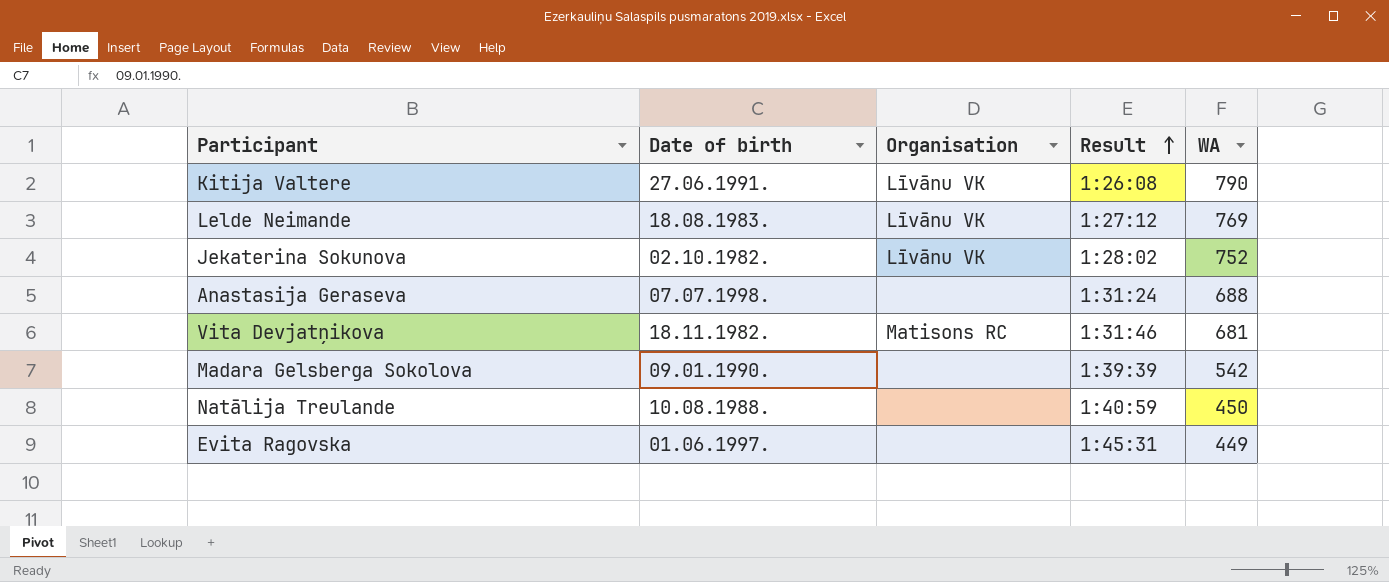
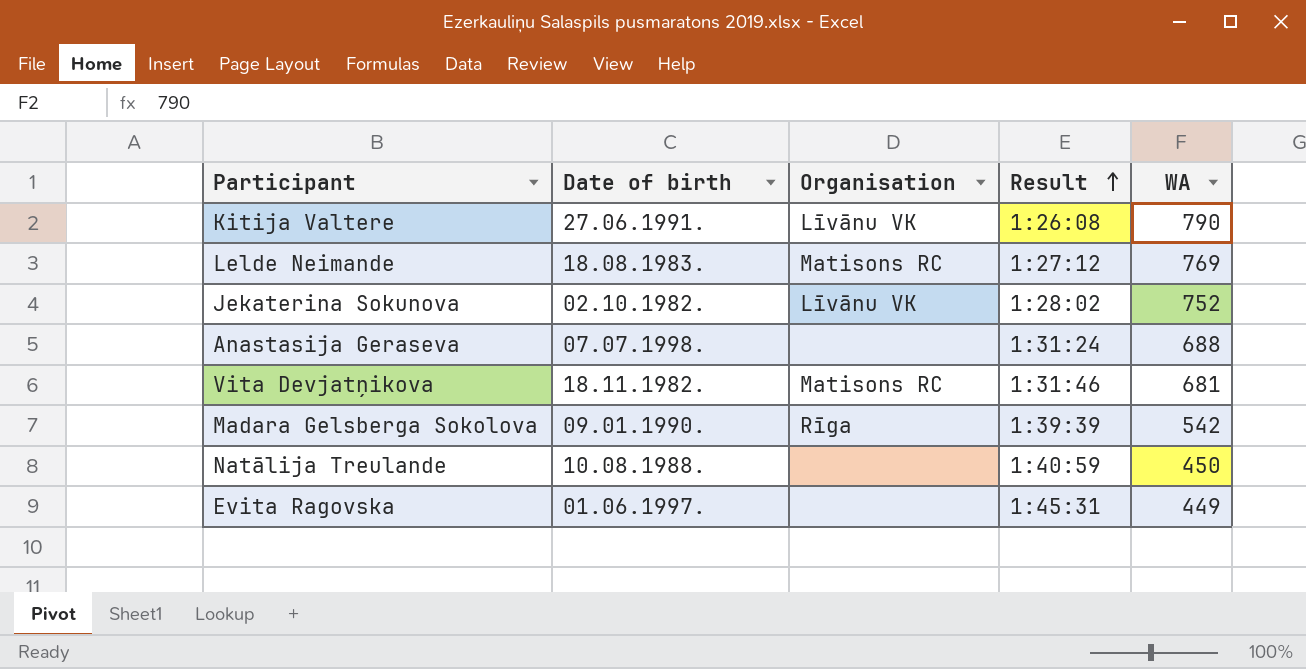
Lelde Neimande | Organisation: Līvānu VK -> Matisons RC
Madara Gelsberga Sokolova | Organisation: none -> Rīga

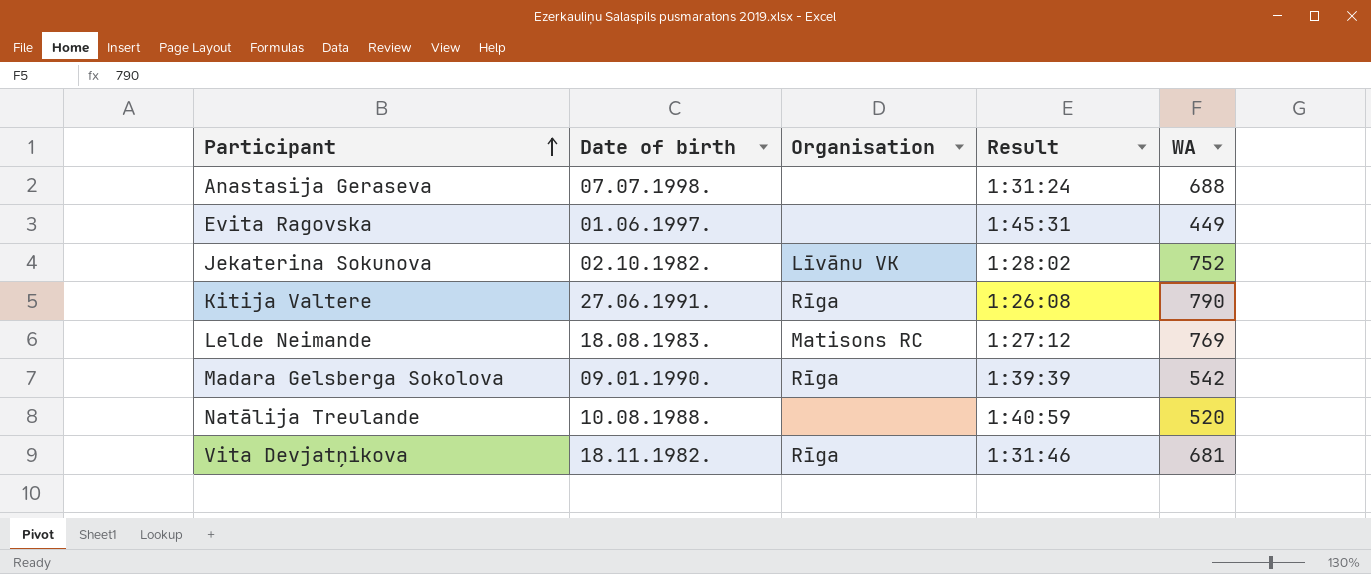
row order: Result ascending -> Participant ascending
Kitija Valtere | Organisation: Līvānu VK -> Rīga
Natālija Treulande | WA: 450 -> 520
Vita Devjatņikova | Organisation: Matisons RC -> Rīga

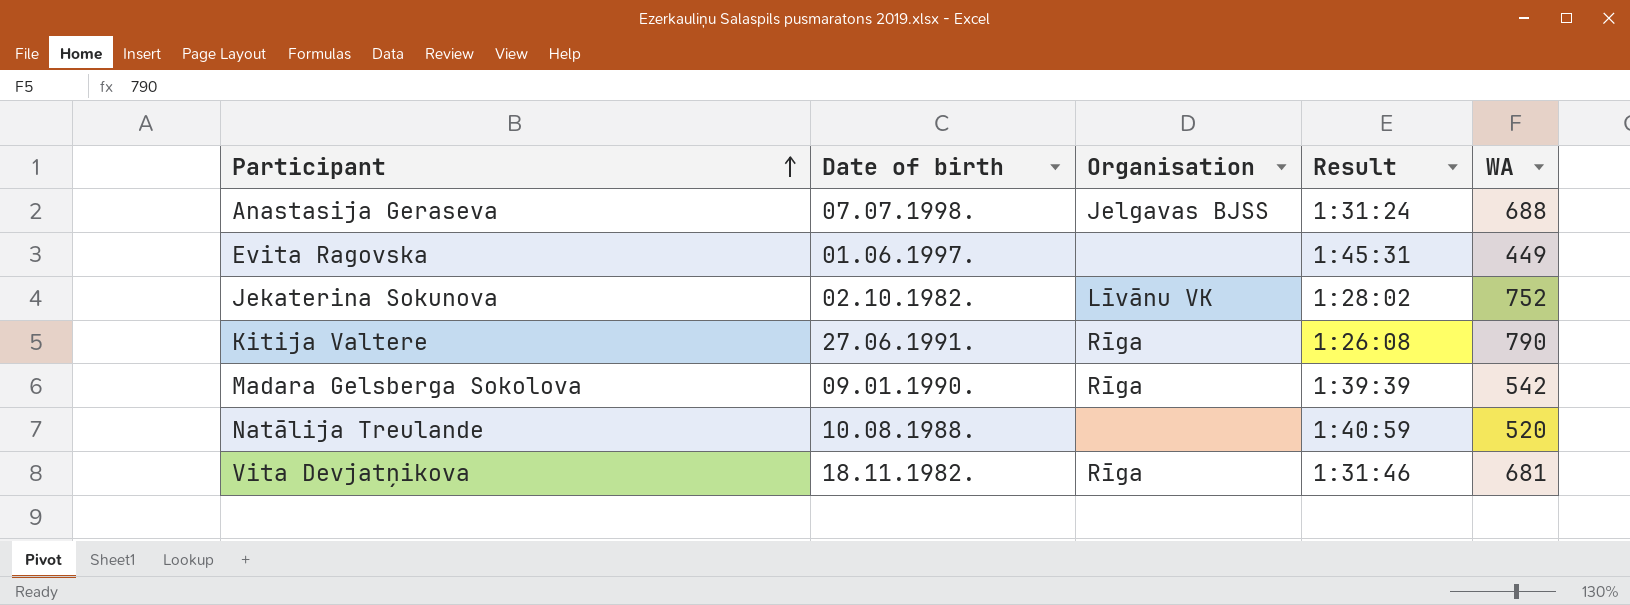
row Lelde Neimande: 18.08.1983. | Matisons RC | 1:27:12 | 769 -> none
Anastasija Geraseva | Organisation: none -> Jelgavas BJSS

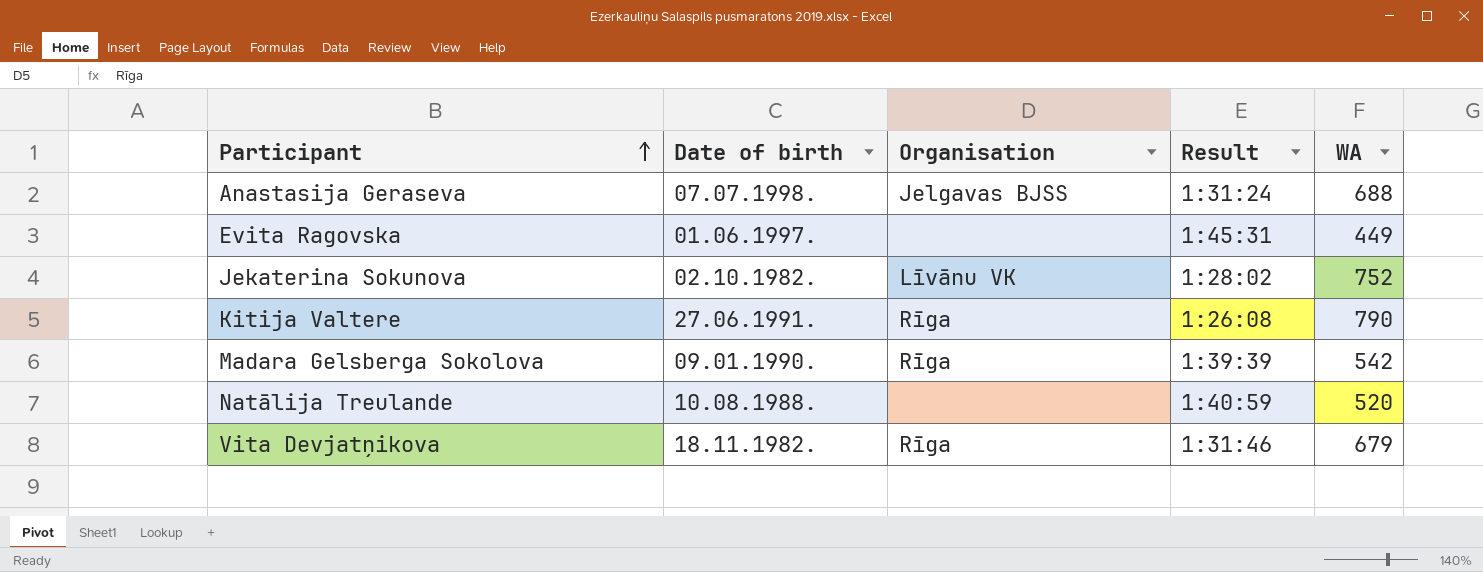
Vita Devjatņikova | WA: 681 -> 679

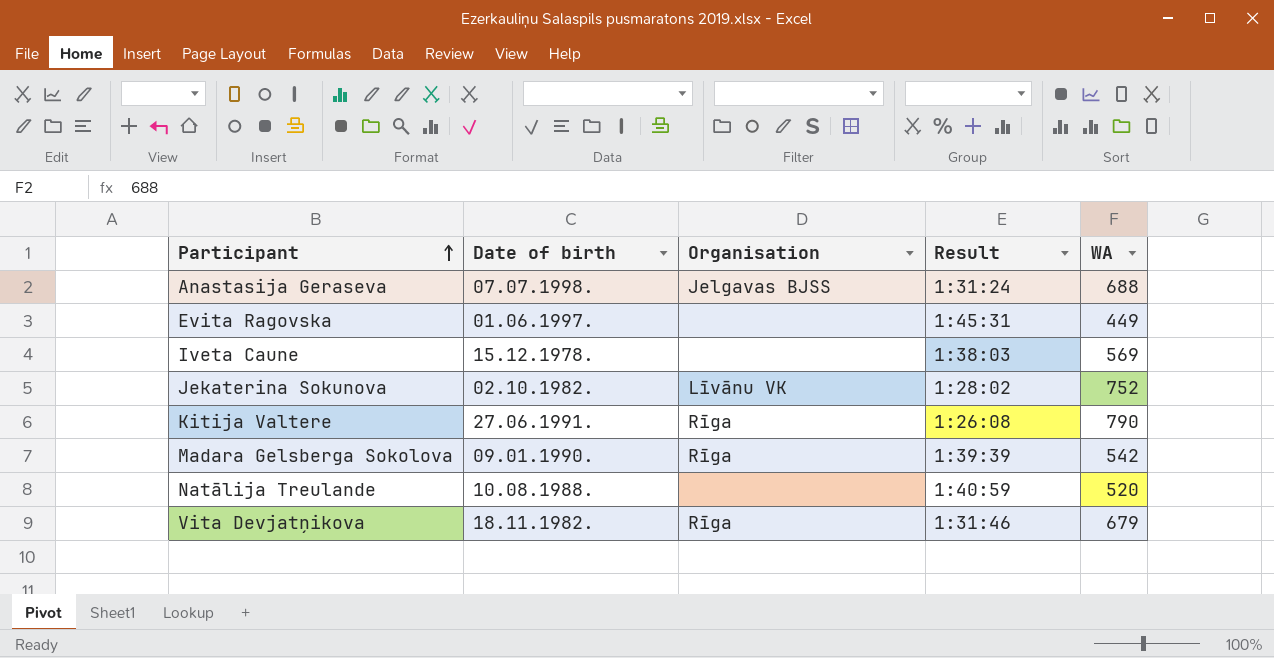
row Iveta Caune: none -> 15.12.1978. | none | 1:38:03 | 569

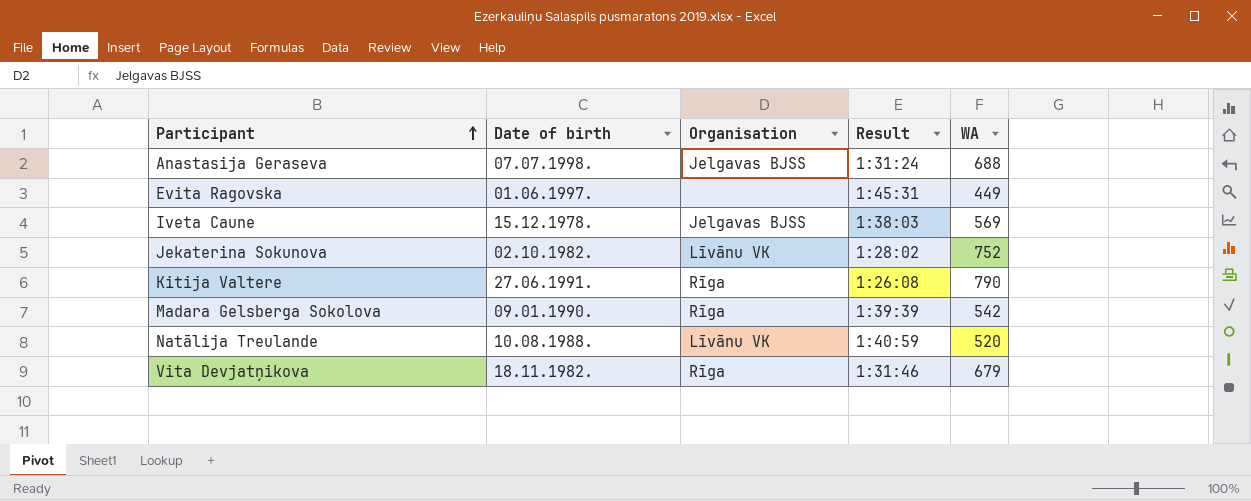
Iveta Caune | Organisation: none -> Jelgavas BJSS
Natālija Treulande | Organisation: none -> Līvānu VK

